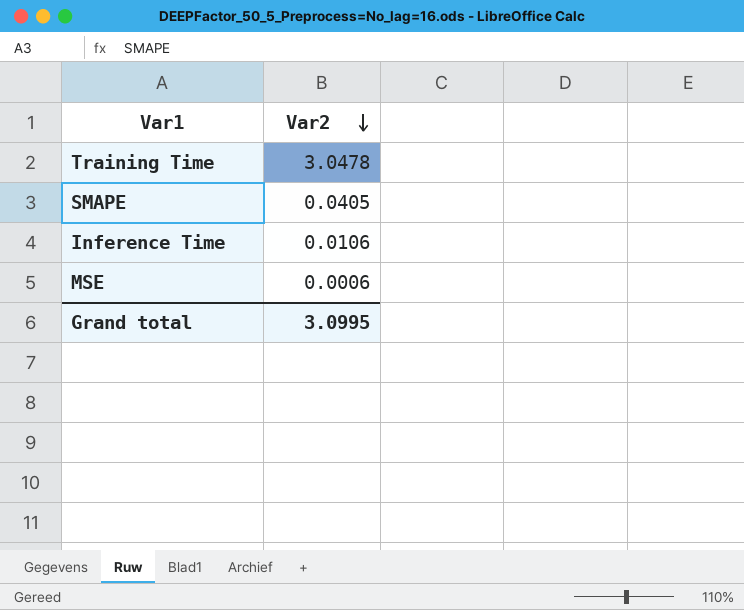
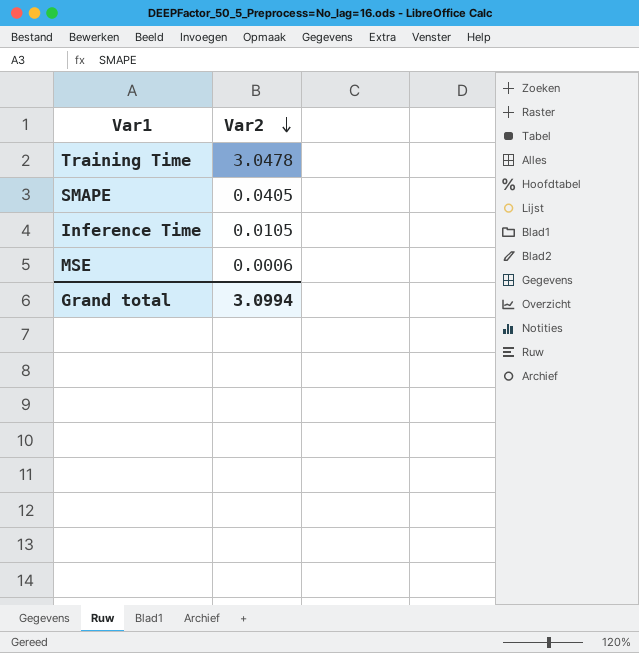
Inference Time | Var2: 0.0106 -> 0.0105
Grand total | Var2: 3.0995 -> 3.0994

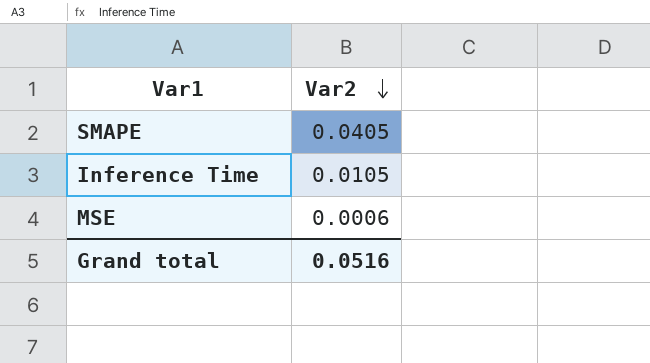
row Training Time: 3.0478 -> none
Grand total | Var2: 3.0994 -> 0.0516

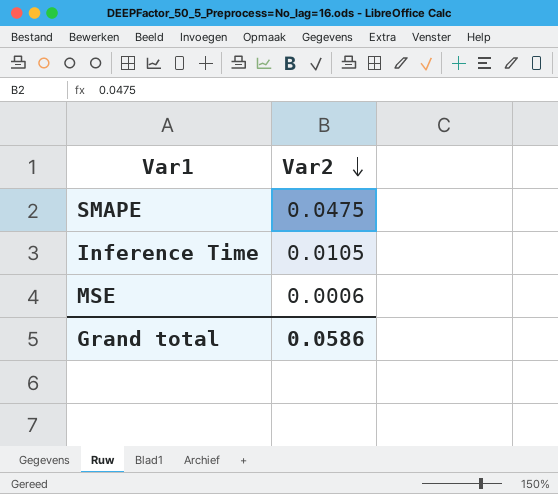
SMAPE | Var2: 0.0405 -> 0.0475
Grand total | Var2: 0.0516 -> 0.0586

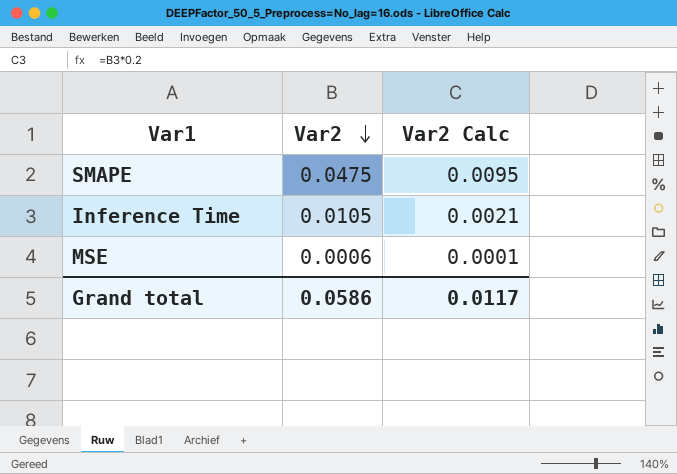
column Var2 Calc | formula: none -> [Var2] * 0.2

